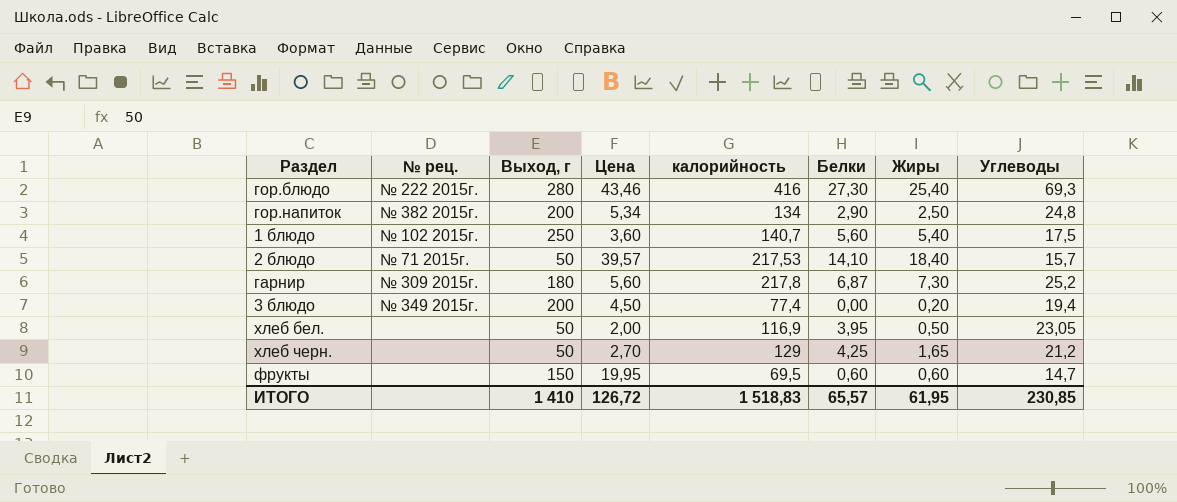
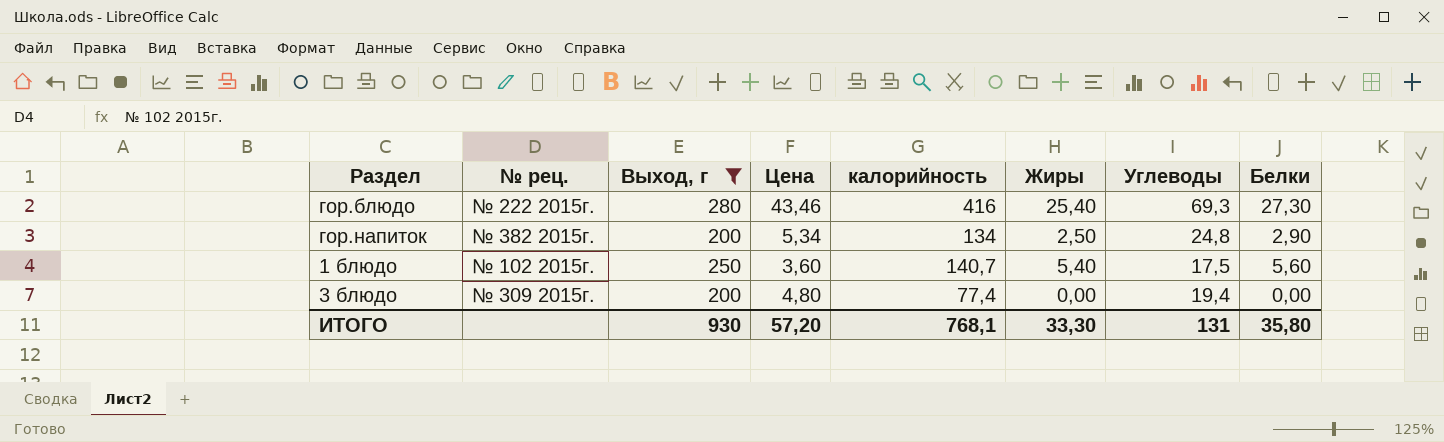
filter: none -> Выход, г >= 200
column Белки | position: 6 -> 8
3 блюдо | № рец.: № 349 2015г. -> № 309 2015г.
3 блюдо | Цена: 4,50 -> 4,80
3 блюдо | Жиры: 0,20 -> 0,00
ИТОГО | Выход, г: 1 410 -> 930
ИТОГО | Цена: 126,72 -> 57,20
ИТОГО | калорийность: 1 518,83 -> 768,1
ИТОГО | Жиры: 61,95 -> 33,30
ИТОГО | Углеводы: 230,85 -> 131
ИТОГО | Белки: 65,57 -> 35,80

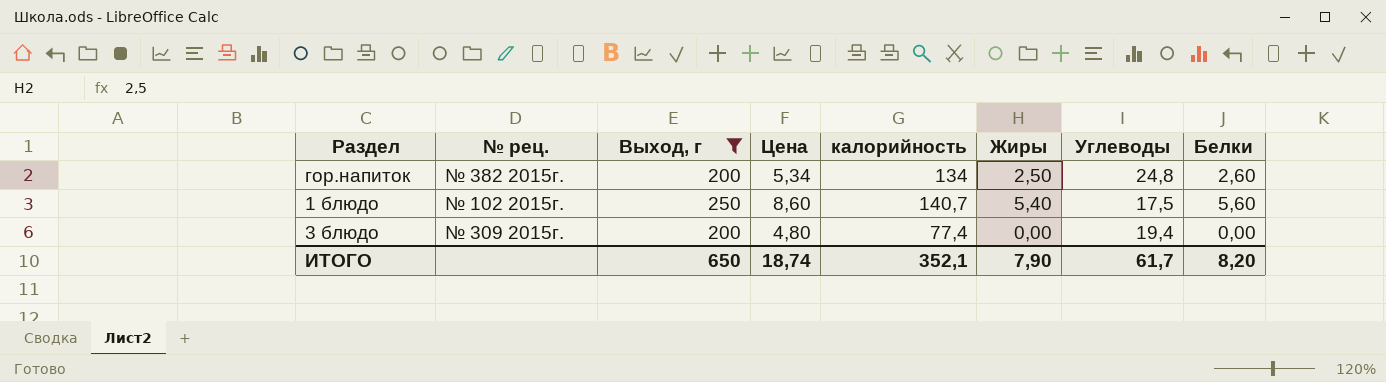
row гор.блюдо: № 222 2015г. | 280 | 43,46 | 416 | 25,40 | 69,3 | 27,30 -> none
гор.напиток | Белки: 2,90 -> 2,60
1 блюдо | Цена: 3,60 -> 8,60
ИТОГО | Выход, г: 930 -> 650
ИТОГО | Цена: 57,20 -> 18,74
ИТОГО | калорийность: 768,1 -> 352,1
ИТОГО | Жиры: 33,30 -> 7,90
ИТОГО | Углеводы: 131 -> 61,7
ИТОГО | Белки: 35,80 -> 8,20

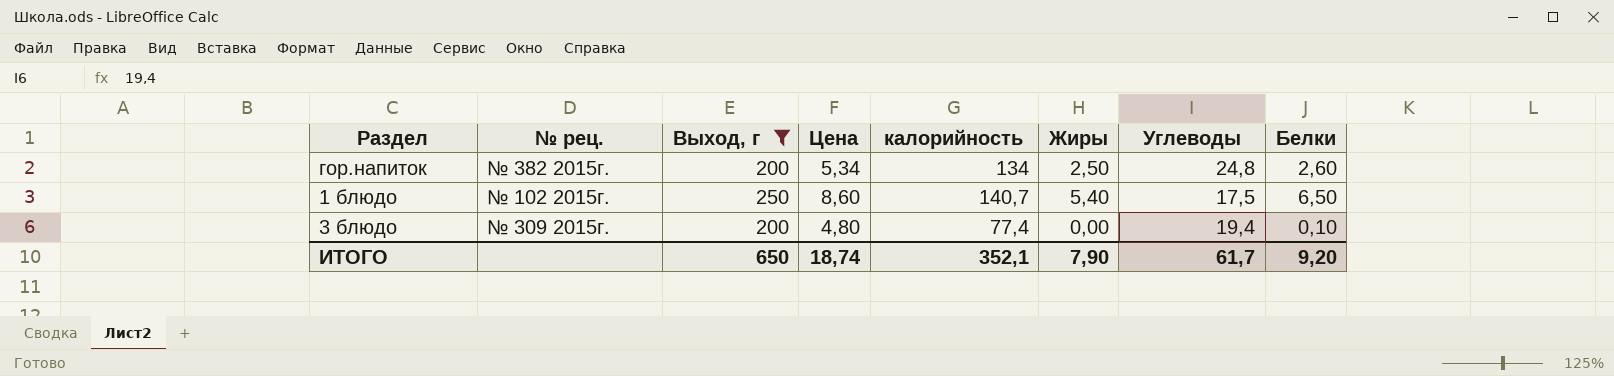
1 блюдо | Белки: 5,60 -> 6,50
3 блюдо | Белки: 0,00 -> 0,10
ИТОГО | Белки: 8,20 -> 9,20

